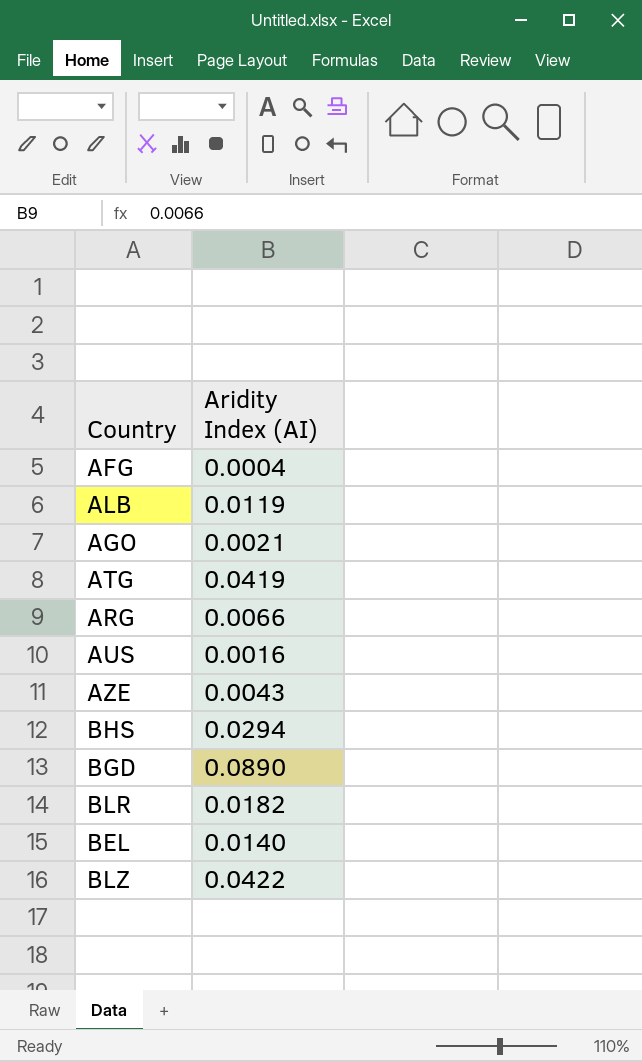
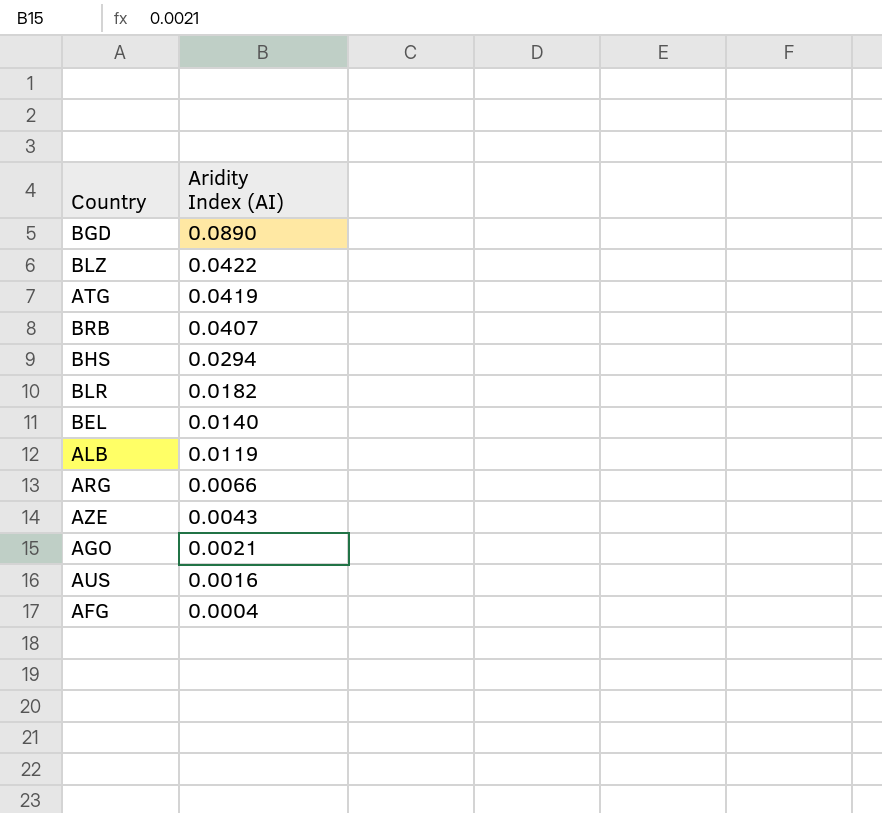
row order: none -> Aridity Index (AI) descending
row BRB: none -> 0.0407

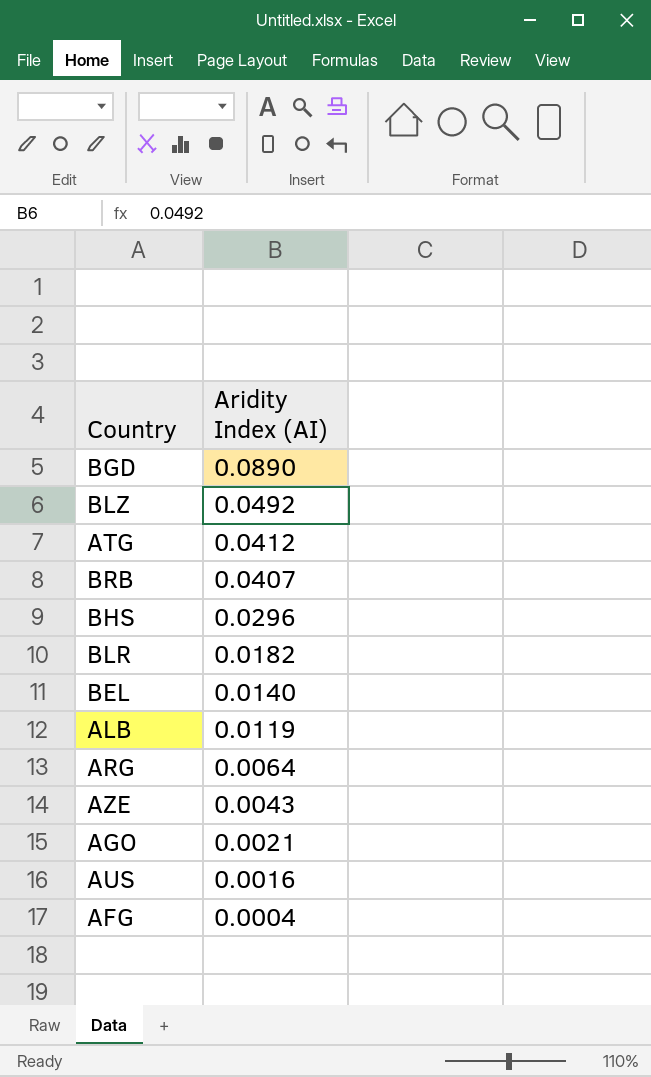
BLZ | Aridity Index (AI): 0.0422 -> 0.0492
ATG | Aridity Index (AI): 0.0419 -> 0.0412
BHS | Aridity Index (AI): 0.0294 -> 0.0296
ARG | Aridity Index (AI): 0.0066 -> 0.0064

